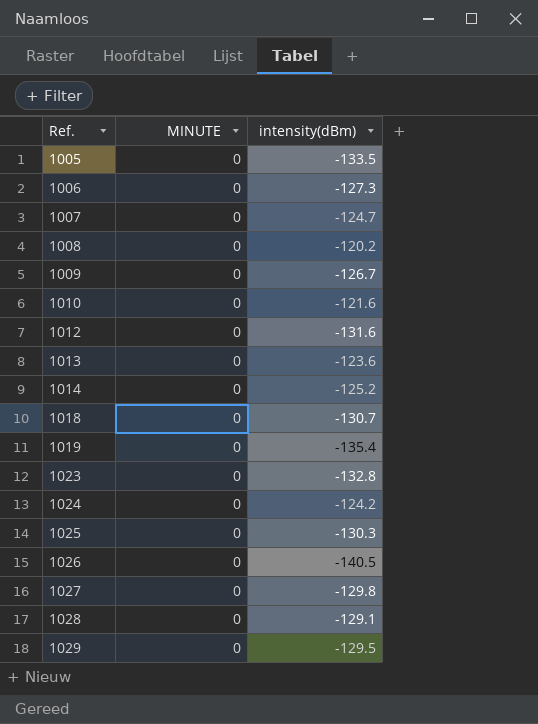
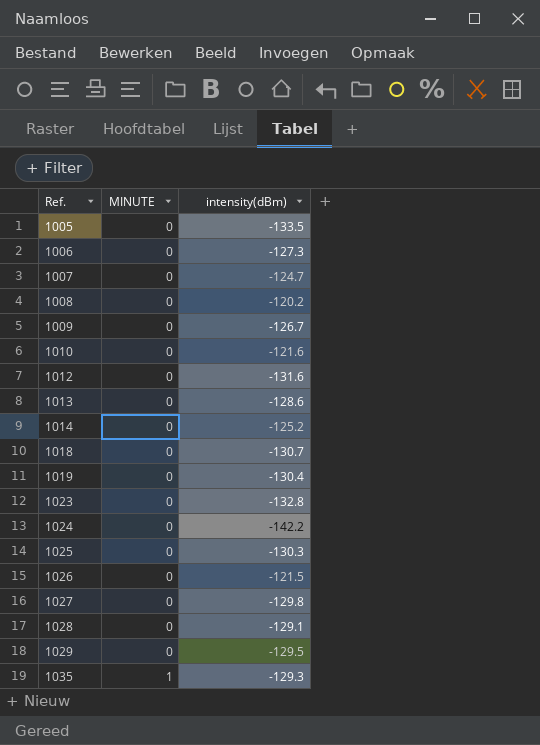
1013 | intensity(dBm): -123.6 -> -128.6
1019 | intensity(dBm): -135.4 -> -130.4
1024 | intensity(dBm): -124.2 -> -142.2
1026 | intensity(dBm): -140.5 -> -121.5
row 1035: none -> 1 | -129.3

